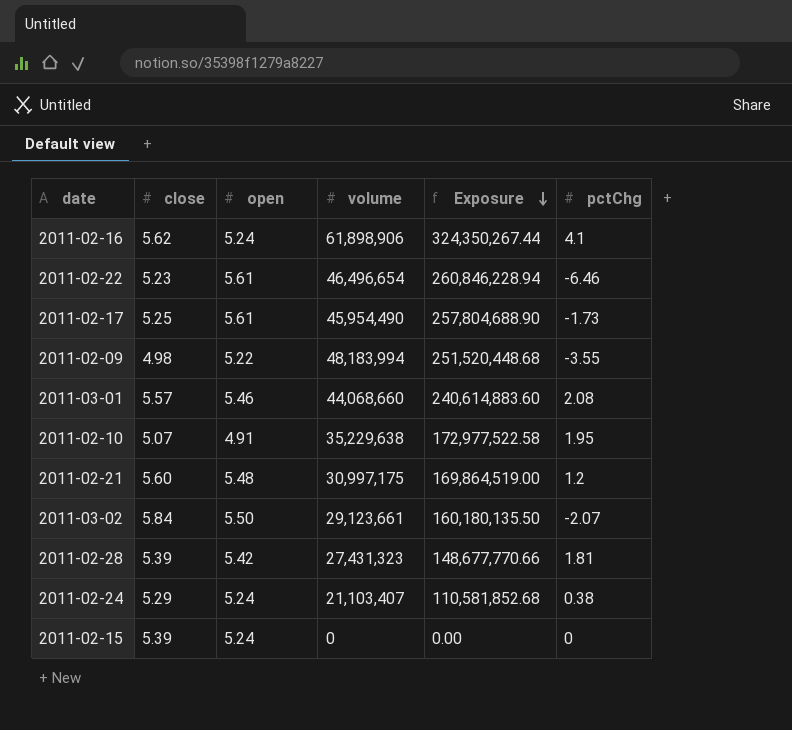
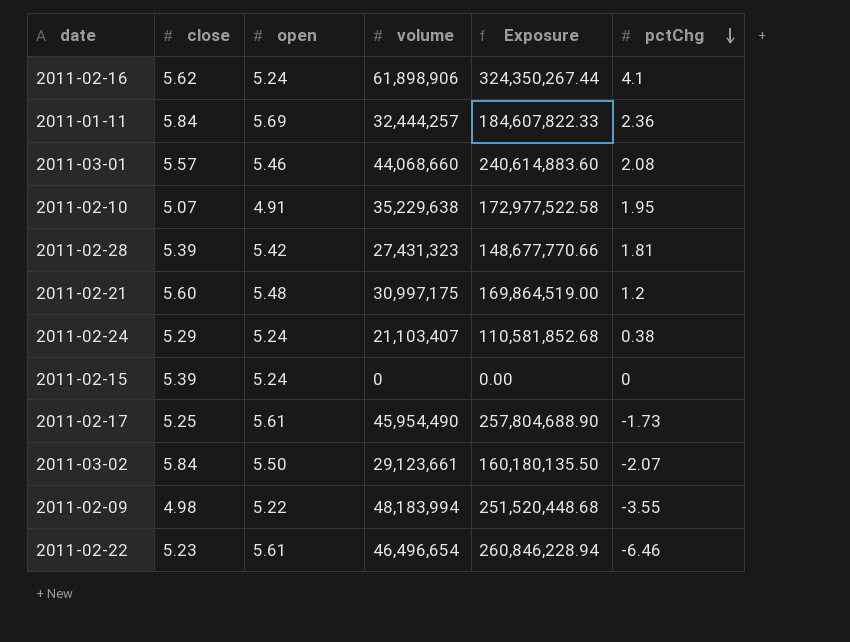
row order: Exposure descending -> pctChg descending
row 2011-01-11: none -> 5.84 | 5.69 | 32,444,257 | 184,607,822.33 | 2.36

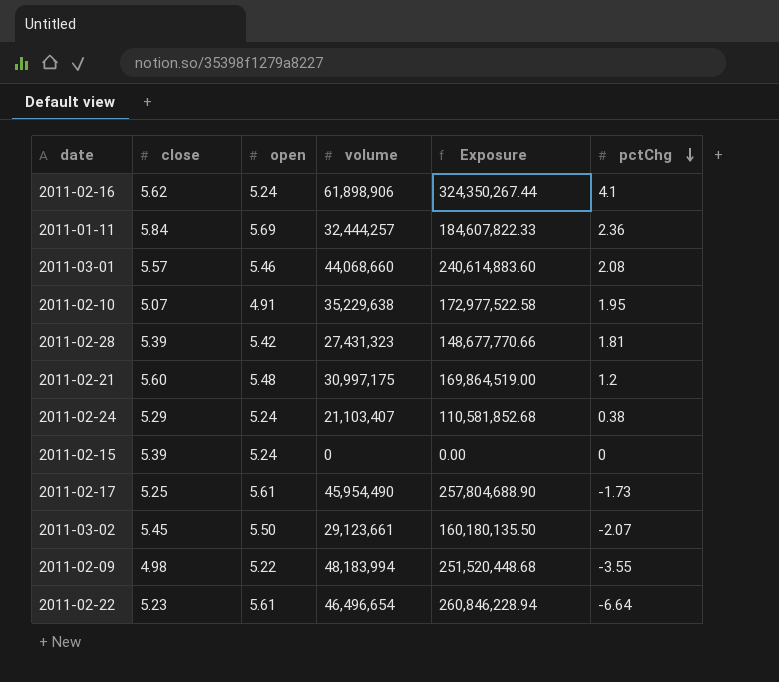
2011-03-02 | close: 5.84 -> 5.45
2011-02-22 | pctChg: -6.46 -> -6.64

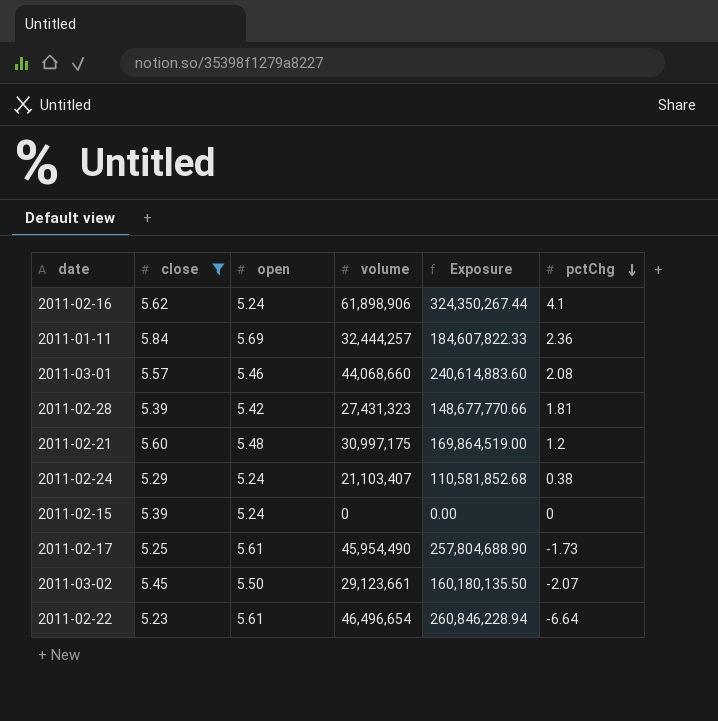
filter: none -> close >= 5.23

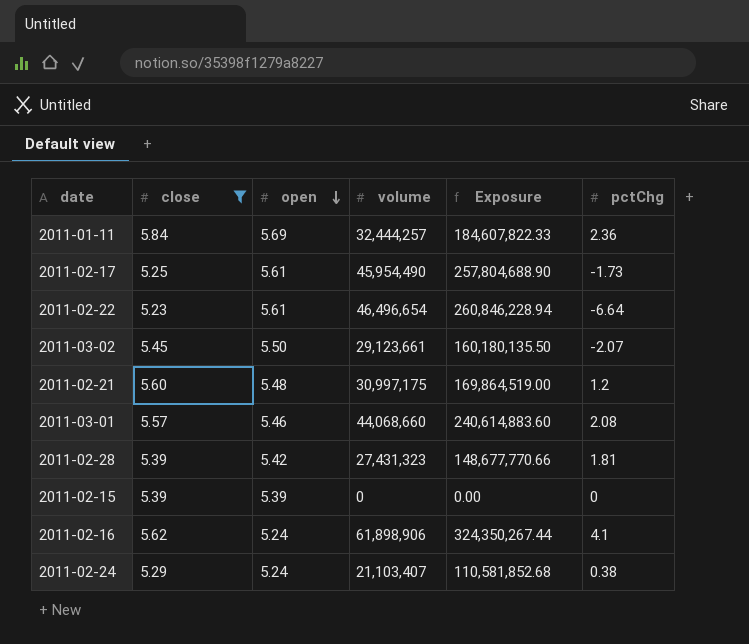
row order: pctChg descending -> open descending
2011-02-15 | open: 5.24 -> 5.39

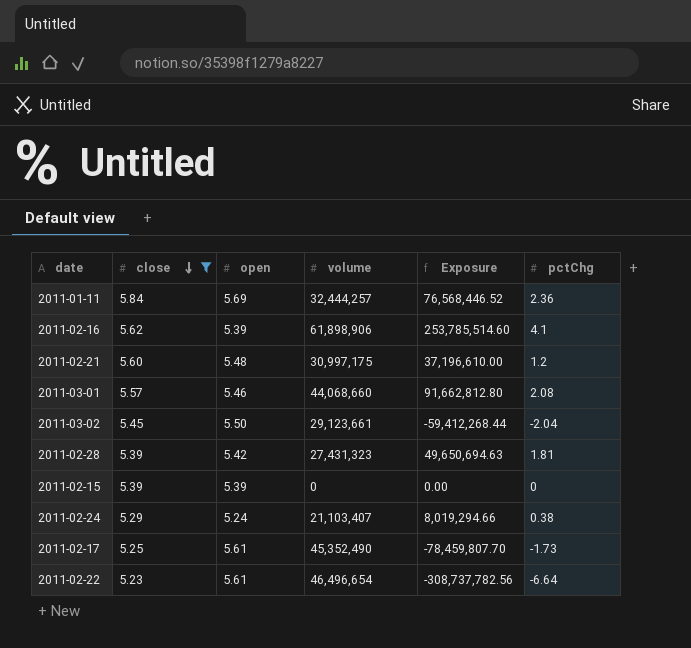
row order: open descending -> close descending
column Exposure | formula: [open] * [volume] -> [volume] * [pctChg]
2011-02-16 | open: 5.24 -> 5.39
2011-03-02 | pctChg: -2.07 -> -2.04
2011-02-17 | volume: 45,954,490 -> 45,352,490

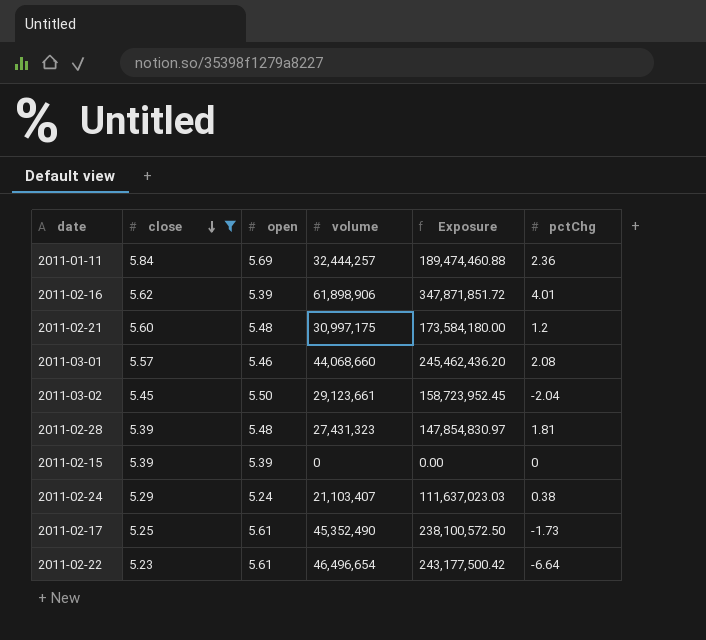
column Exposure | formula: [volume] * [pctChg] -> [close] * [volume]
2011-02-16 | pctChg: 4.1 -> 4.01
2011-02-28 | open: 5.42 -> 5.48

